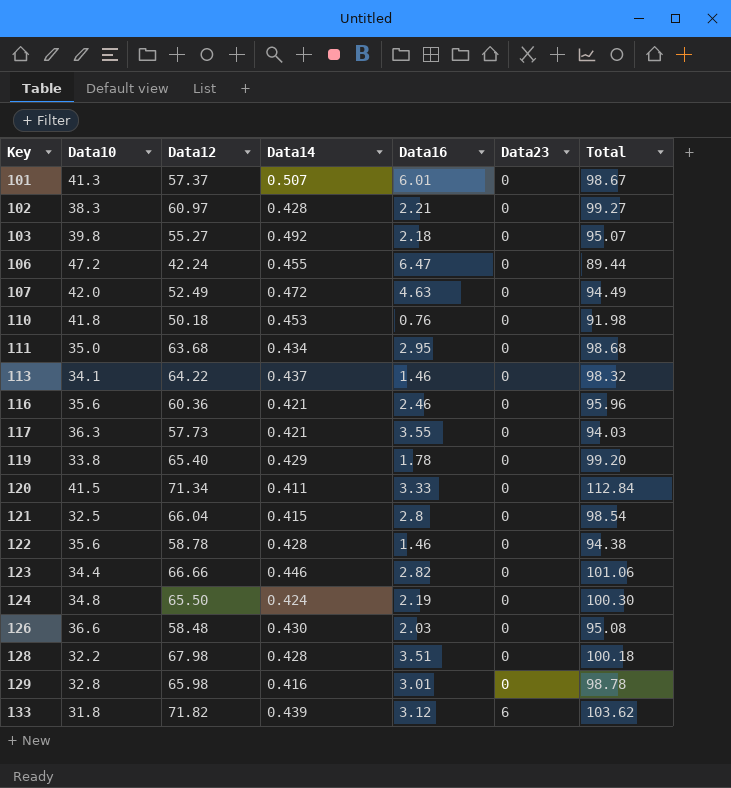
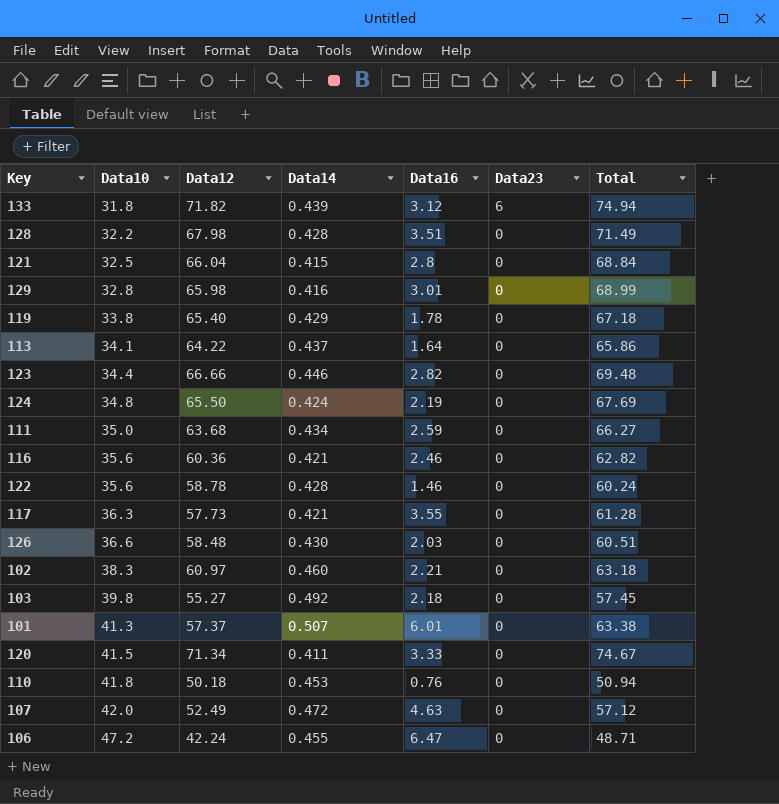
row order: Key ascending -> Data10 ascending
column Total | formula: [Data10] + [Data12] -> [Data12] + [Data16]
113 | Data16: 1.46 -> 1.64
111 | Data16: 2.95 -> 2.59
102 | Data14: 0.428 -> 0.460

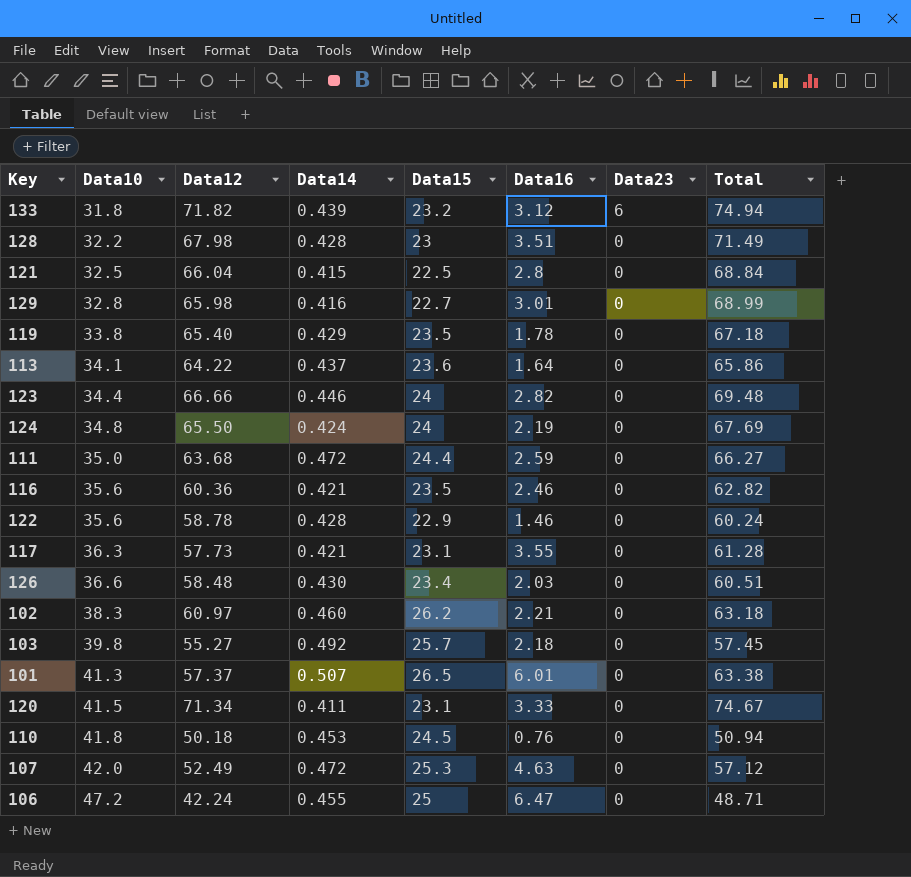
column Data15 | position: none -> 5
111 | Data14: 0.434 -> 0.472

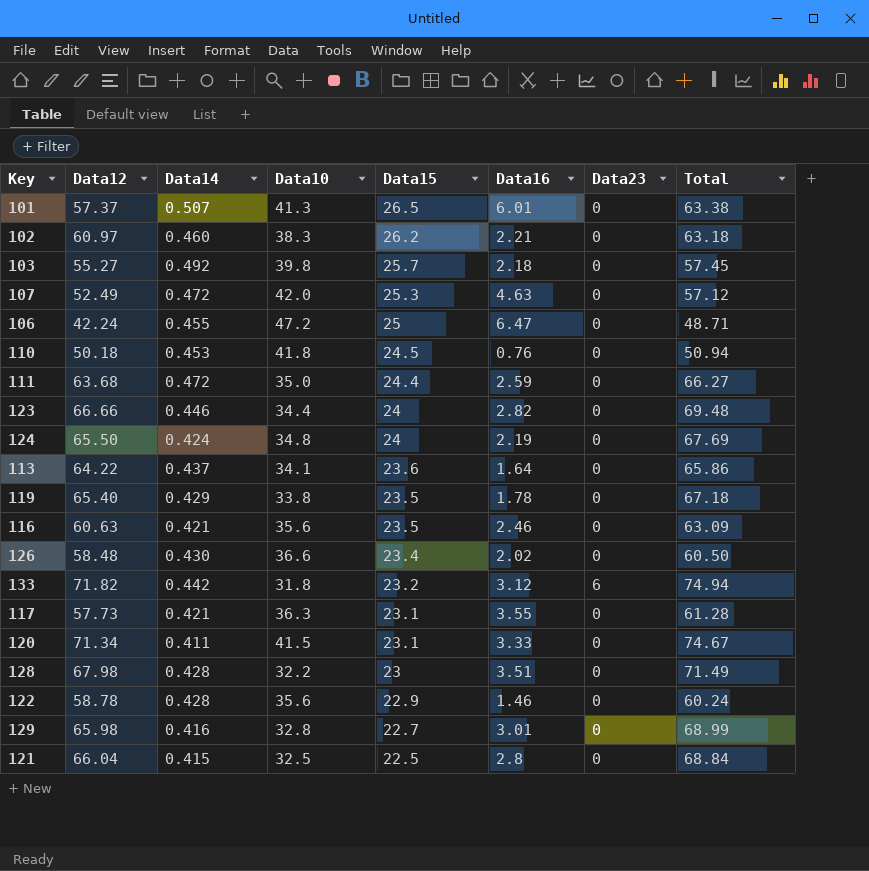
row order: Data10 ascending -> Data15 descending
column Data10 | position: 2 -> 4
116 | Data12: 60.36 -> 60.63
116 | Total: 62.82 -> 63.09
126 | Data16: 2.03 -> 2.02
126 | Total: 60.51 -> 60.50
133 | Data14: 0.439 -> 0.442

